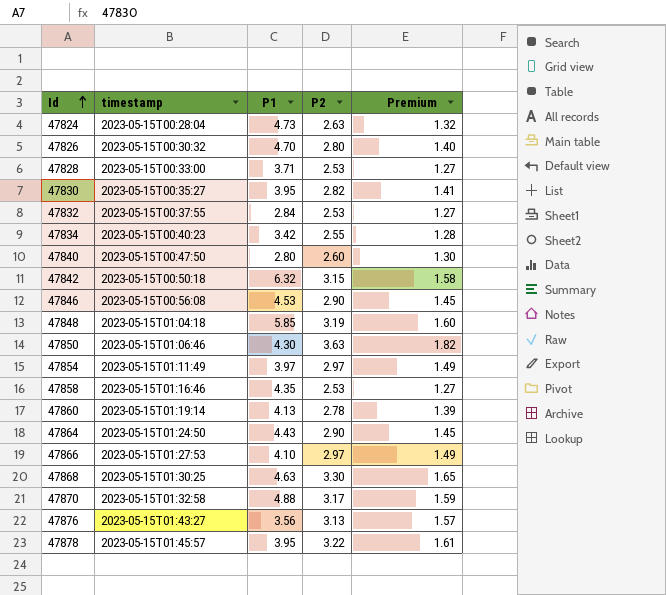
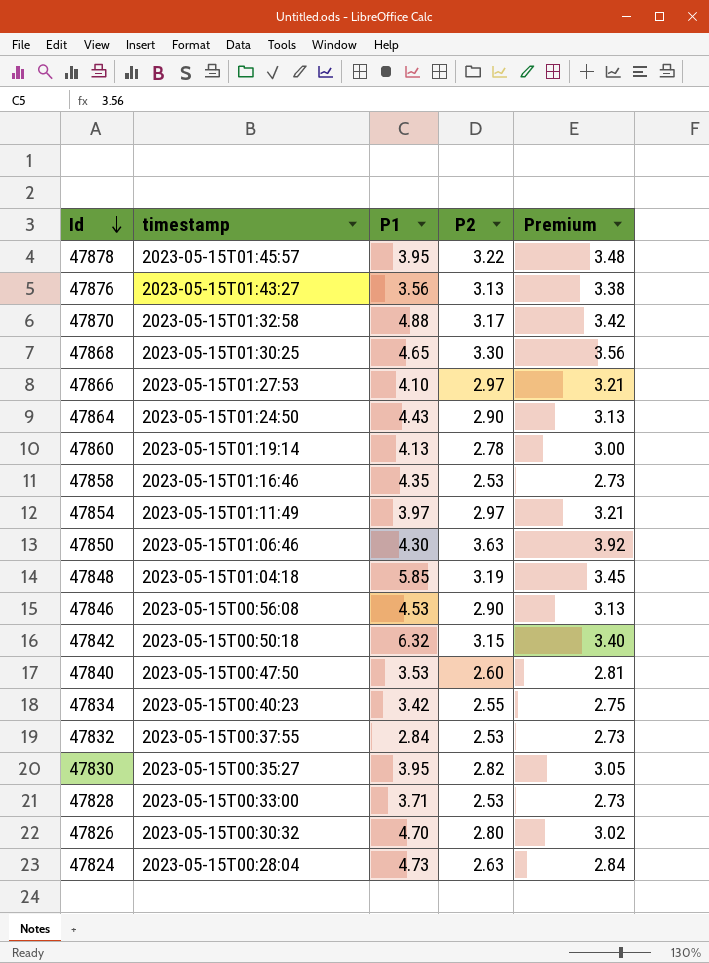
row order: Id ascending -> Id descending
column Premium | formula: [P2] * 0.5 -> [P2] * 1.08
47868 | P1: 4.63 -> 4.65
47840 | P1: 2.80 -> 3.53

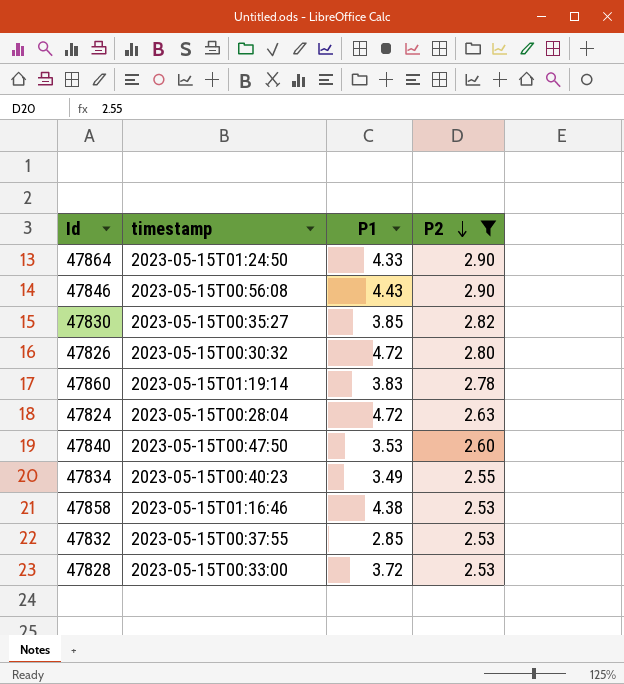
filter: none -> P2 <= 2.90
row order: Id descending -> P2 descending
column Premium | formula: [P2] * 1.08 -> none
47864 | P1: 4.43 -> 4.33
47846 | P1: 4.53 -> 4.43
47830 | P1: 3.95 -> 3.85
47826 | P1: 4.70 -> 4.72
47860 | P1: 4.13 -> 3.83
47824 | P1: 4.73 -> 4.72
47834 | P1: 3.42 -> 3.49
47858 | P1: 4.35 -> 4.38
47832 | P1: 2.84 -> 2.85
47828 | P1: 3.71 -> 3.72

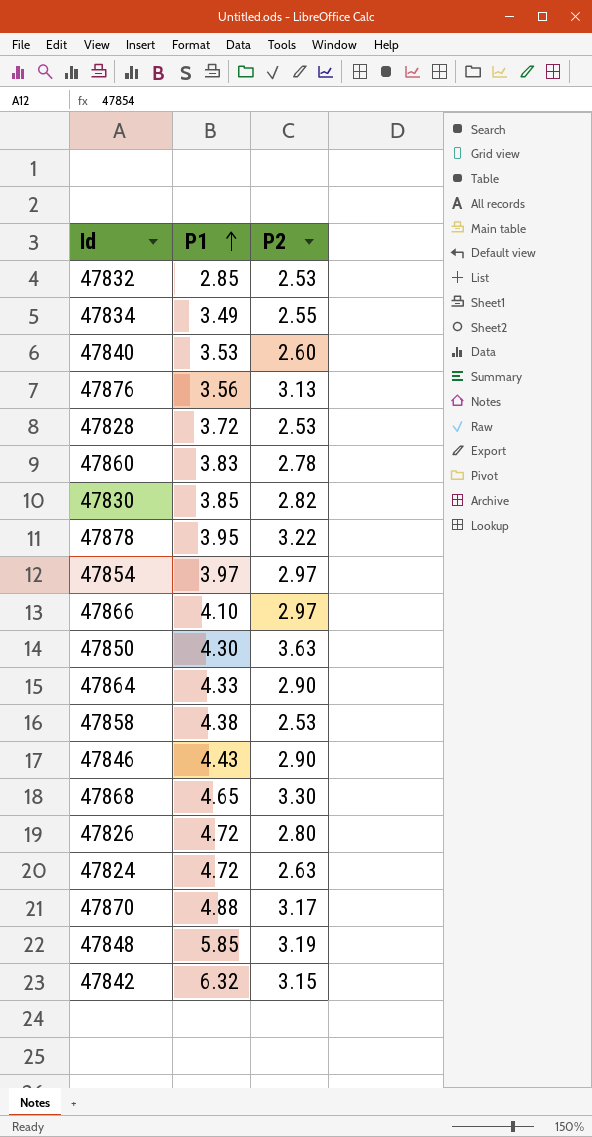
filter: P2 <= 2.90 -> none
row order: P2 descending -> P1 ascending
column timestamp | position: 2 -> none

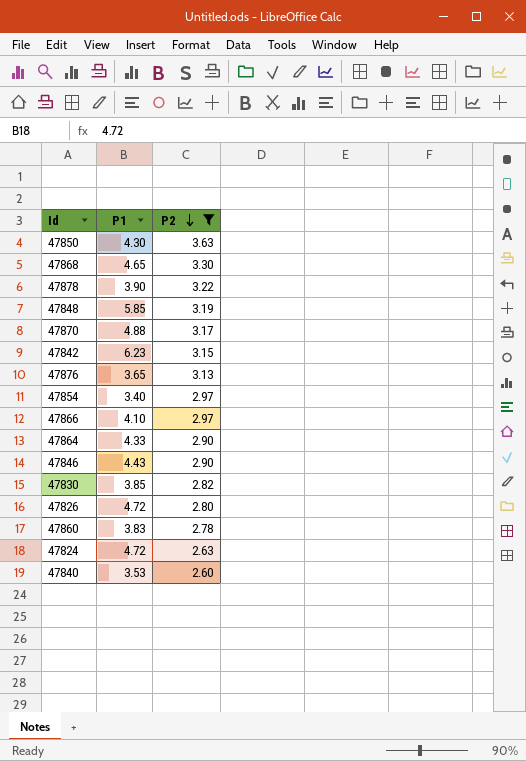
filter: none -> P2 >= 2.60
row order: P1 ascending -> P2 descending
47878 | P1: 3.95 -> 3.90
47842 | P1: 6.32 -> 6.23
47876 | P1: 3.56 -> 3.65
47854 | P1: 3.97 -> 3.40

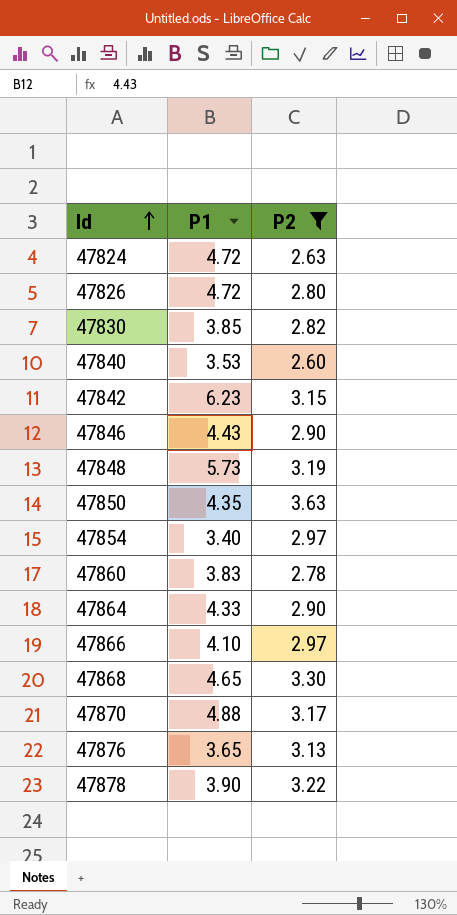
row order: P2 descending -> Id ascending
47848 | P1: 5.85 -> 5.73
47850 | P1: 4.30 -> 4.35

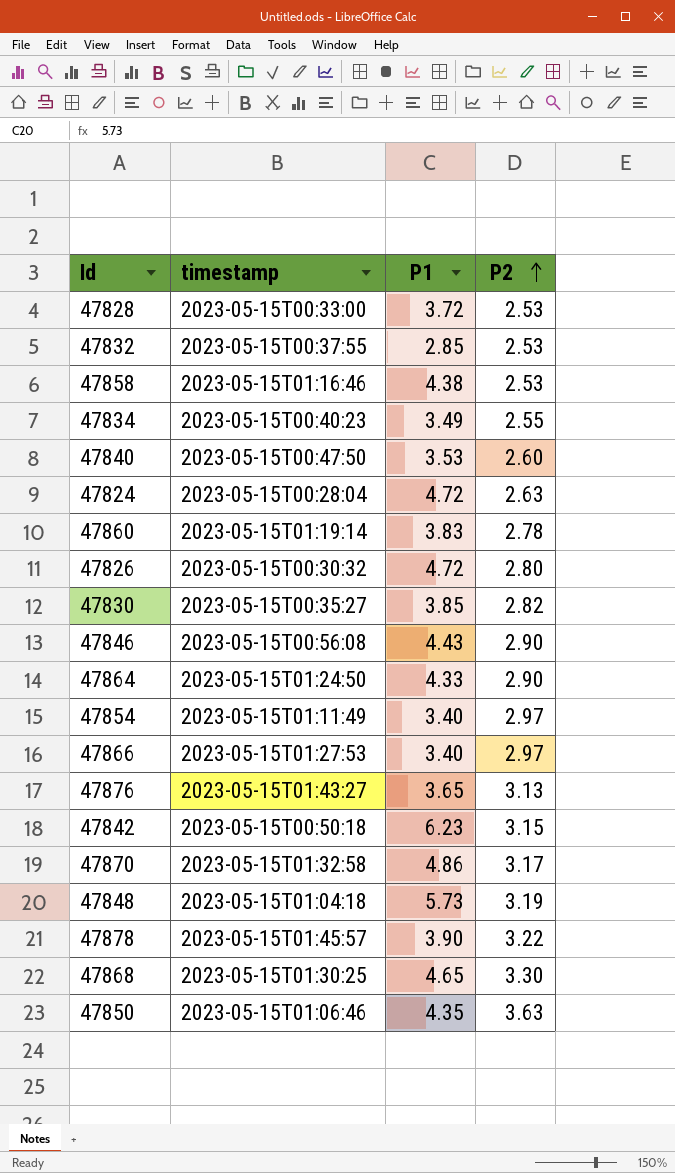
filter: P2 >= 2.60 -> none
row order: Id ascending -> P2 ascending
column timestamp | position: none -> 2
47866 | P1: 4.10 -> 3.40
47870 | P1: 4.88 -> 4.86

